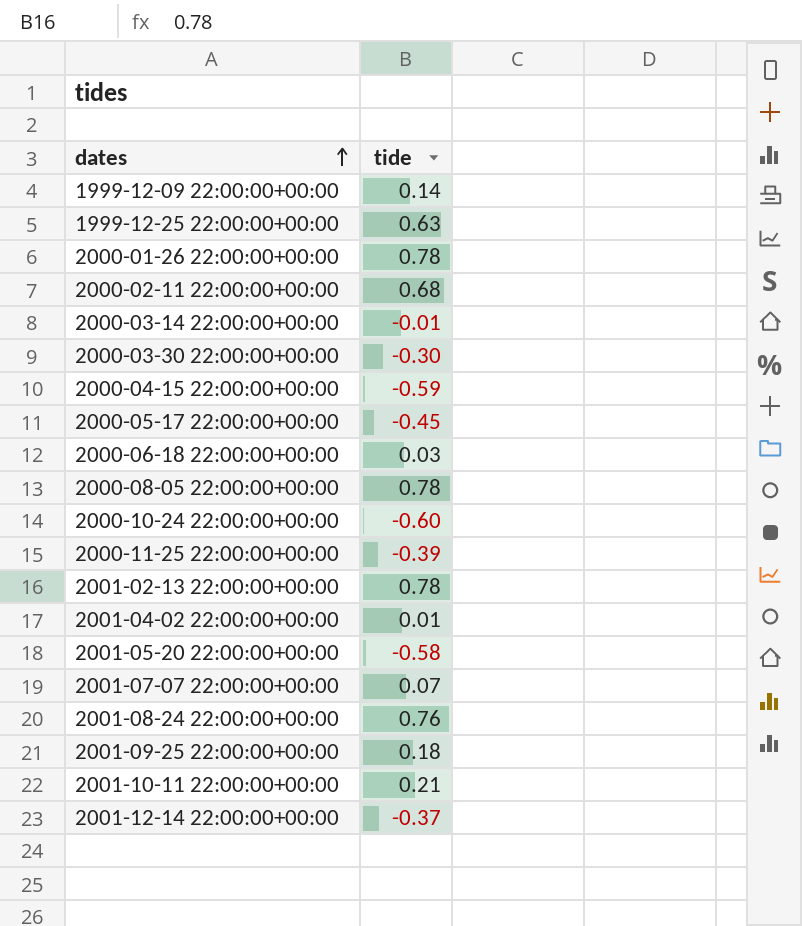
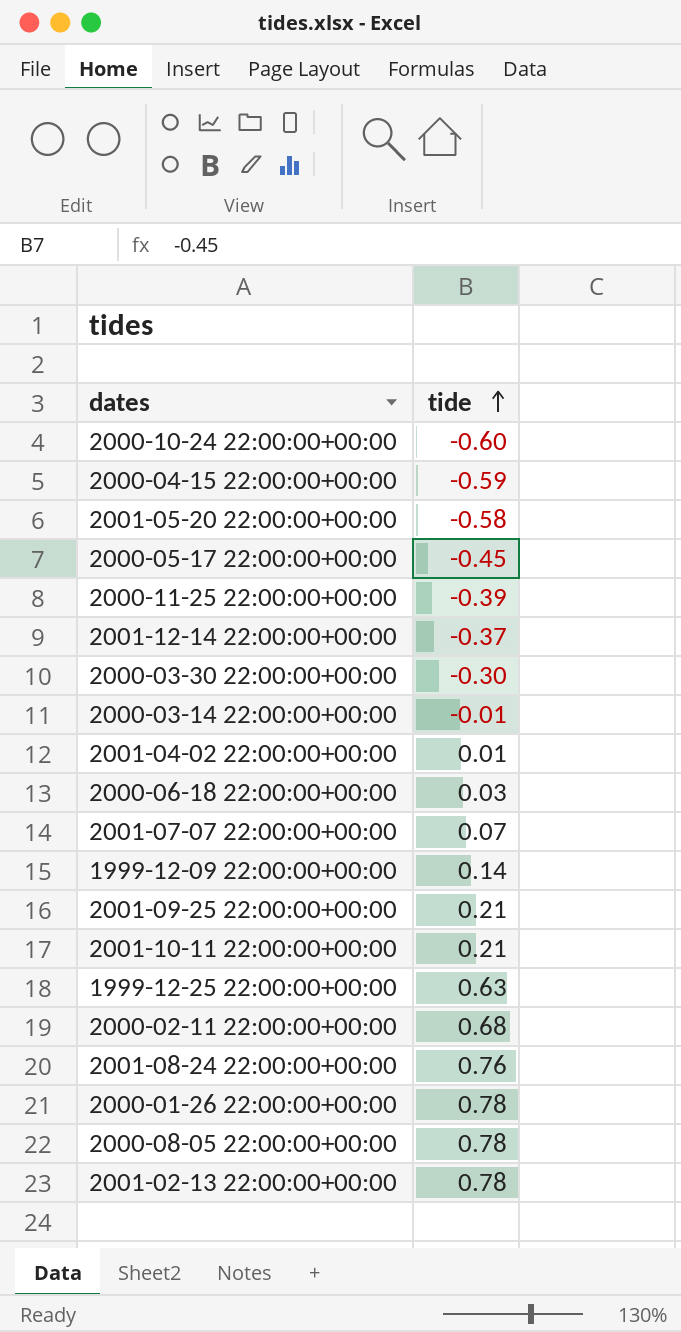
row order: dates ascending -> tide ascending
2001-09-25 22:00:00+00:00 | tide: 0.18 -> 0.21

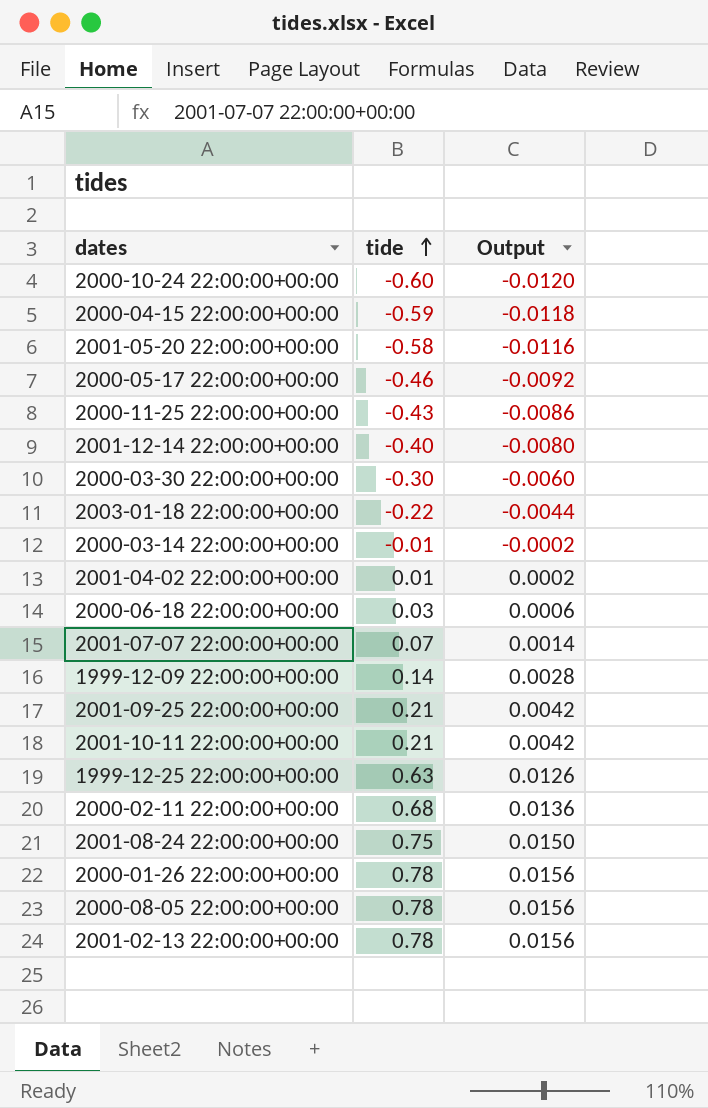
column Output | formula: none -> [tide] * 0.02
2000-05-17 22:00:00+00:00 | tide: -0.45 -> -0.46
2000-11-25 22:00:00+00:00 | tide: -0.39 -> -0.43
2001-12-14 22:00:00+00:00 | tide: -0.37 -> -0.40
row 2003-01-18 22:00:00+00:00: none -> -0.22 | -0.0044
2001-08-24 22:00:00+00:00 | tide: 0.76 -> 0.75

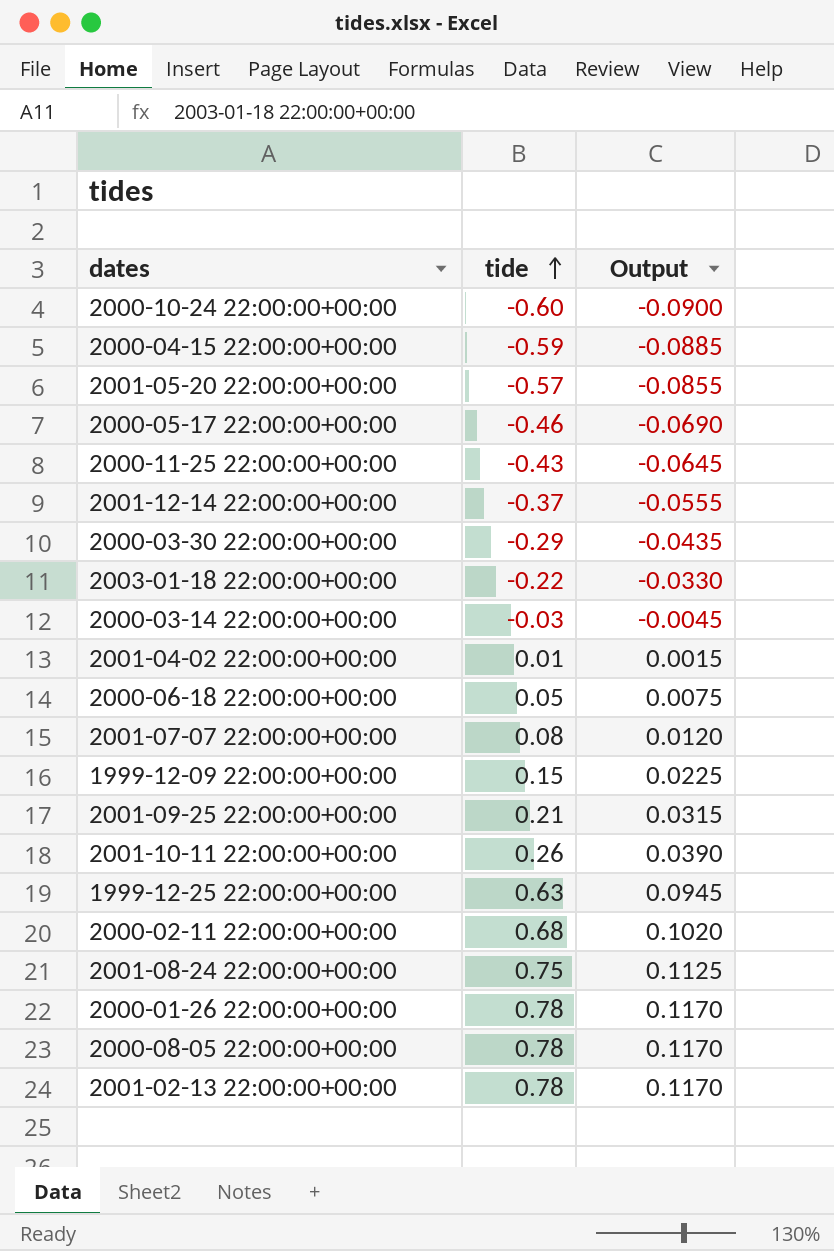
column Output | formula: [tide] * 0.02 -> [tide] * 0.15
2001-05-20 22:00:00+00:00 | tide: -0.58 -> -0.57
2001-12-14 22:00:00+00:00 | tide: -0.40 -> -0.37
2000-03-30 22:00:00+00:00 | tide: -0.30 -> -0.29
2000-03-14 22:00:00+00:00 | tide: -0.01 -> -0.03
2000-06-18 22:00:00+00:00 | tide: 0.03 -> 0.05
2001-07-07 22:00:00+00:00 | tide: 0.07 -> 0.08
1999-12-09 22:00:00+00:00 | tide: 0.14 -> 0.15
2001-10-11 22:00:00+00:00 | tide: 0.21 -> 0.26

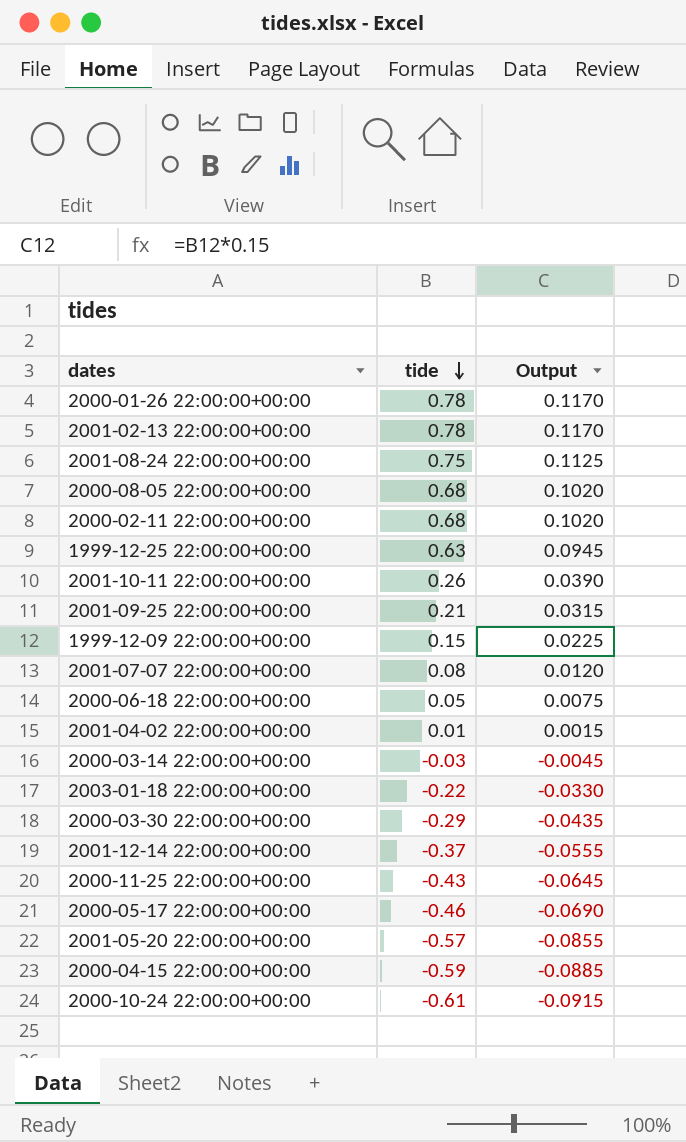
row order: tide ascending -> tide descending
2000-08-05 22:00:00+00:00 | tide: 0.78 -> 0.68
2000-08-05 22:00:00+00:00 | Output: 0.1170 -> 0.1020
2000-10-24 22:00:00+00:00 | tide: -0.60 -> -0.61
2000-10-24 22:00:00+00:00 | Output: -0.0900 -> -0.0915

